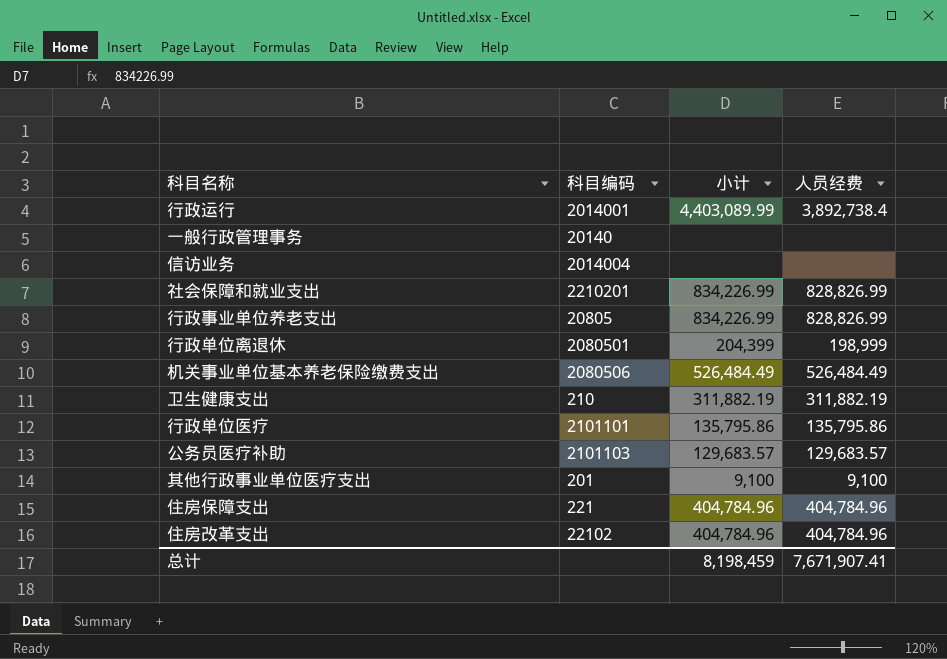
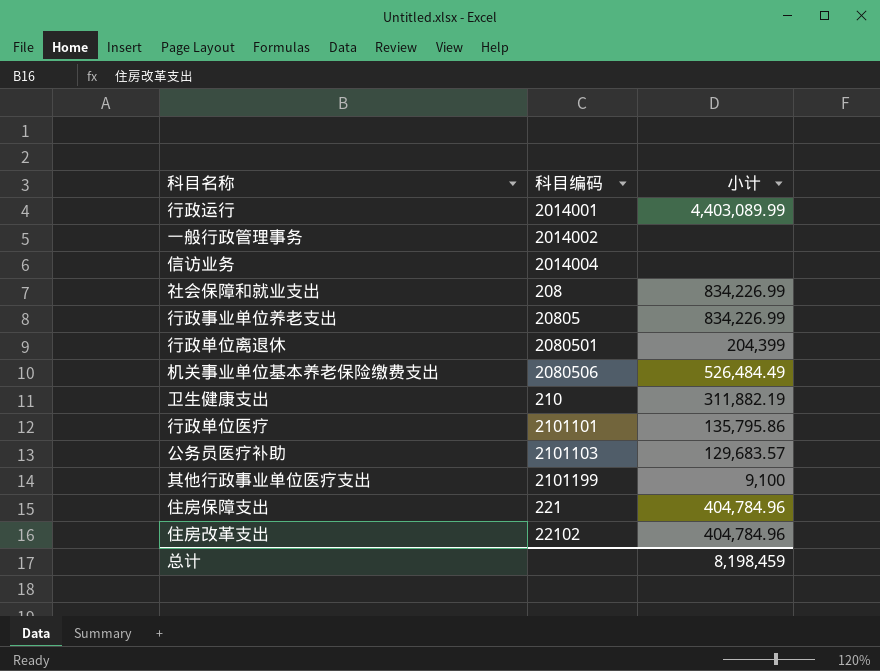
column 人员经费 | position: 4 -> none
一般行政管理事务 | 科目编码: 20140 -> 2014002
社会保障和就业支出 | 科目编码: 2210201 -> 208
其他行政事业单位医疗支出 | 科目编码: 201 -> 2101199

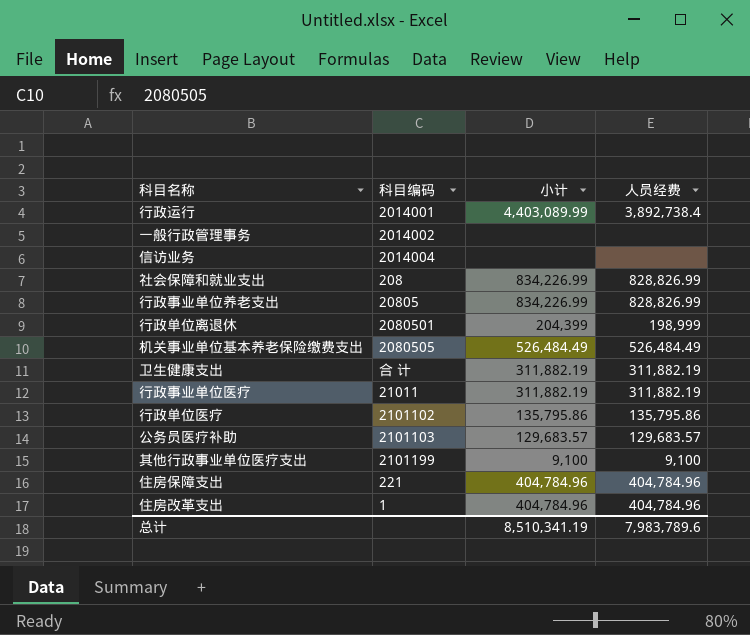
column 人员经费 | position: none -> 4
机关事业单位基本养老保险缴费支出 | 科目编码: 2080506 -> 2080505
卫生健康支出 | 科目编码: 210 -> 合 计
row 行政事业单位医疗: none -> 21011 | 311,882.19 | 311,882.19
行政单位医疗 | 科目编码: 2101101 -> 2101102
住房改革支出 | 科目编码: 22102 -> 1
总计 | 小计: 8,198,459 -> 8,510,341.19

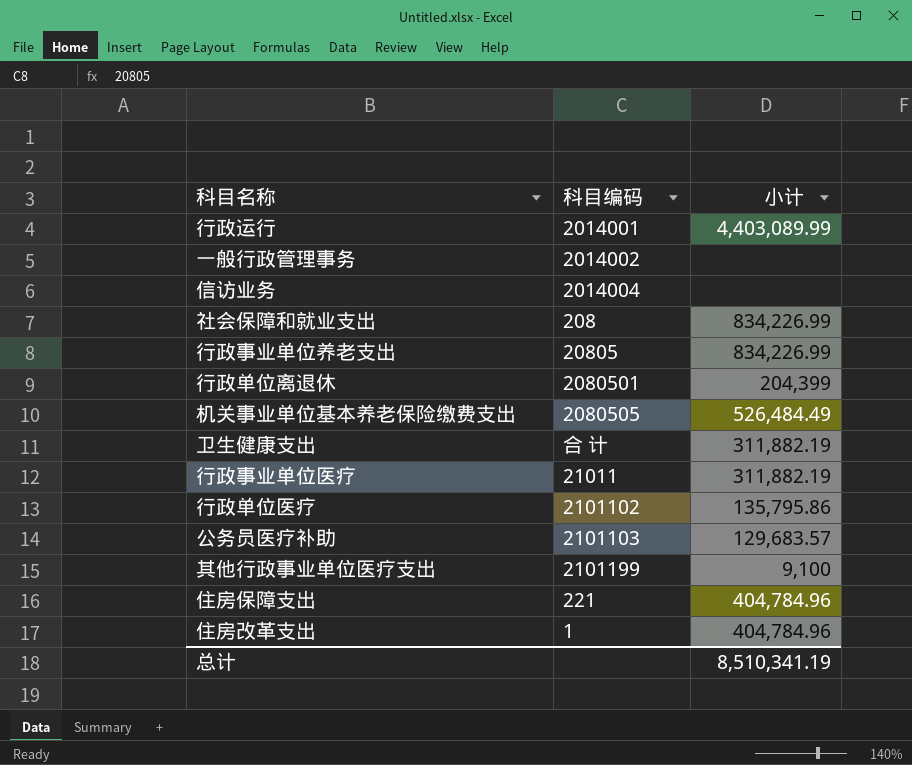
column 人员经费 | position: 4 -> none

